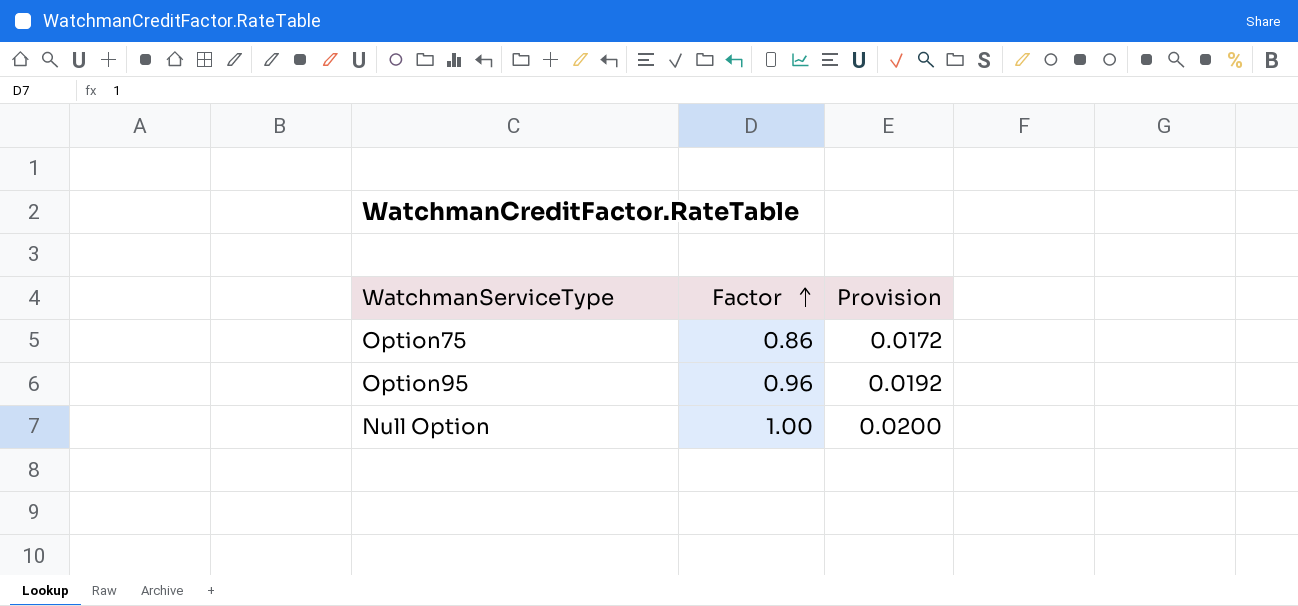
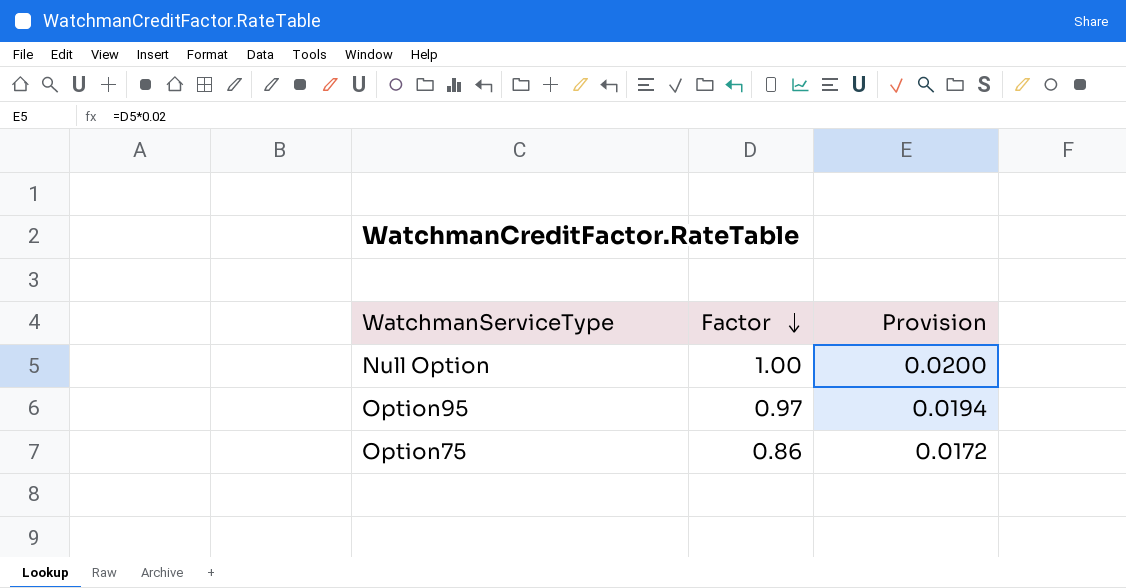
row order: Factor ascending -> Factor descending
Option95 | Factor: 0.96 -> 0.97
Option95 | Provision: 0.0192 -> 0.0194

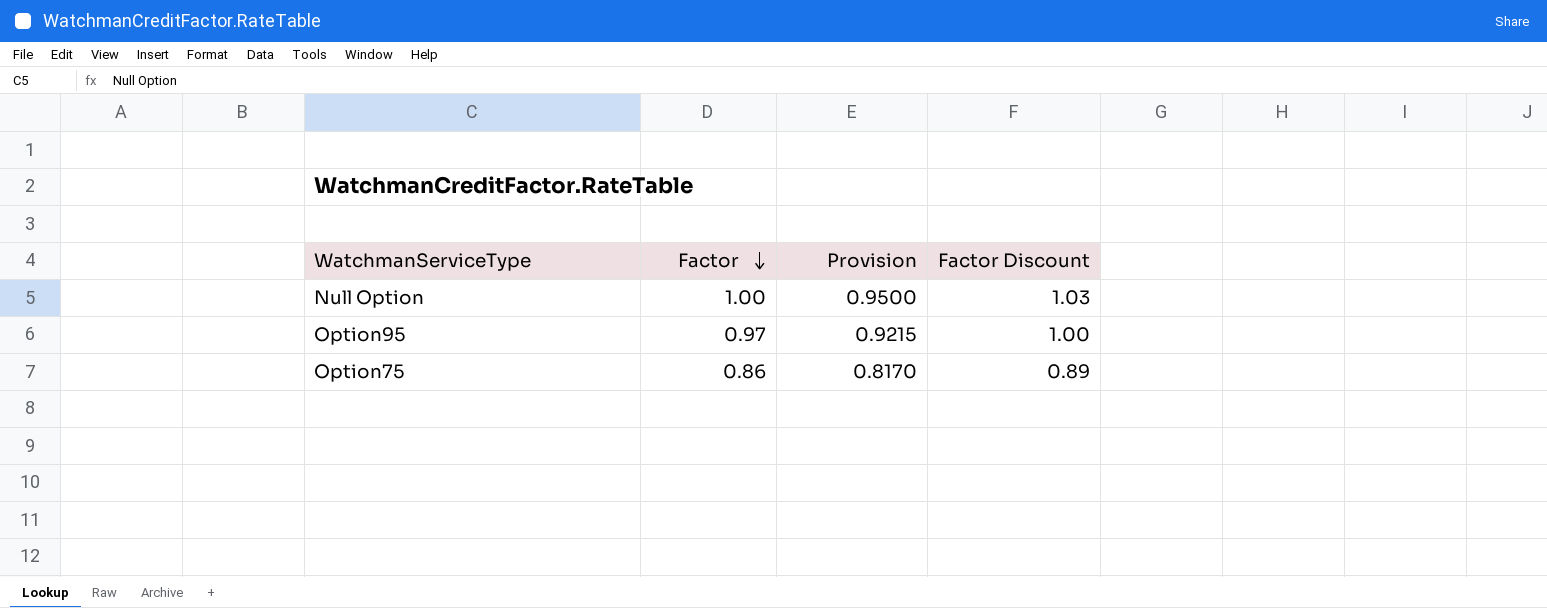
column Provision | formula: [Factor] * 0.02 -> [Factor] * 0.95
column Factor Discount | formula: none -> [Factor] * 1.03

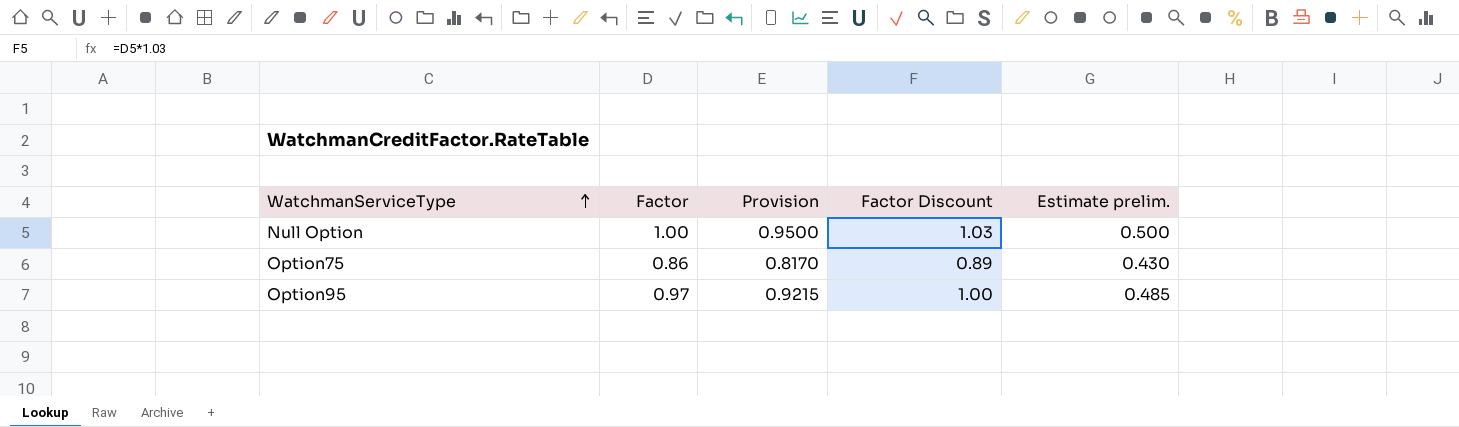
row order: Factor descending -> WatchmanServiceType ascending
column Estimate prelim. | formula: none -> [Factor] * 0.5

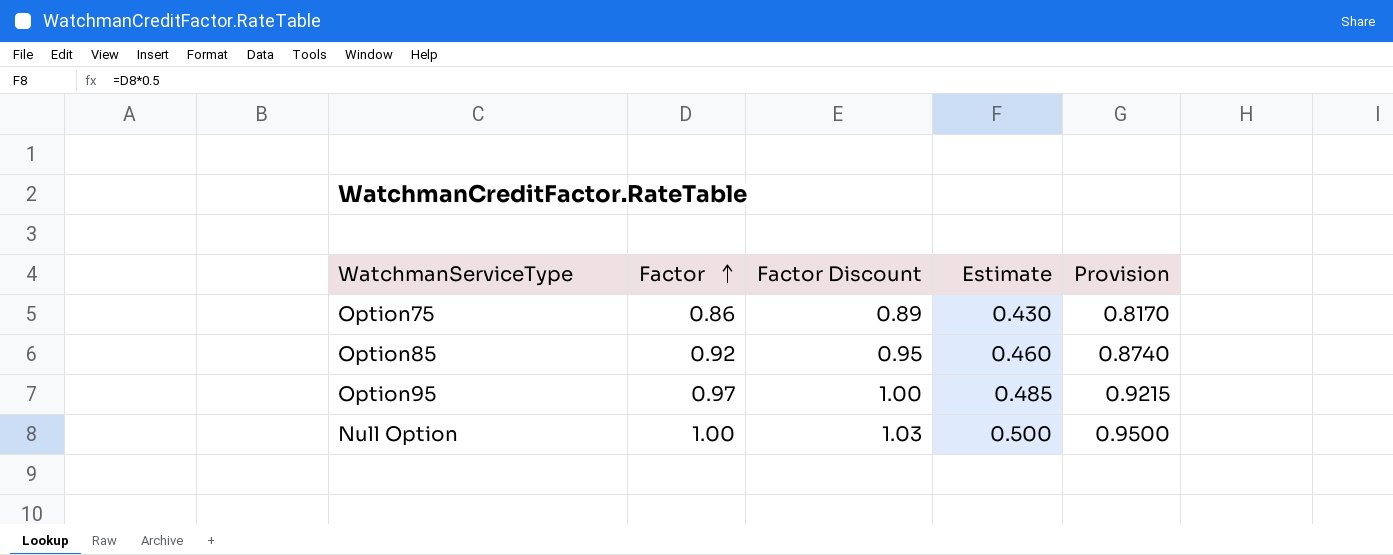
row order: WatchmanServiceType ascending -> Factor ascending
column name: Estimate prelim. -> Estimate
column Provision | position: 3 -> 5
row Option85: none -> 0.92 | 0.95 | 0.460 | 0.8740

